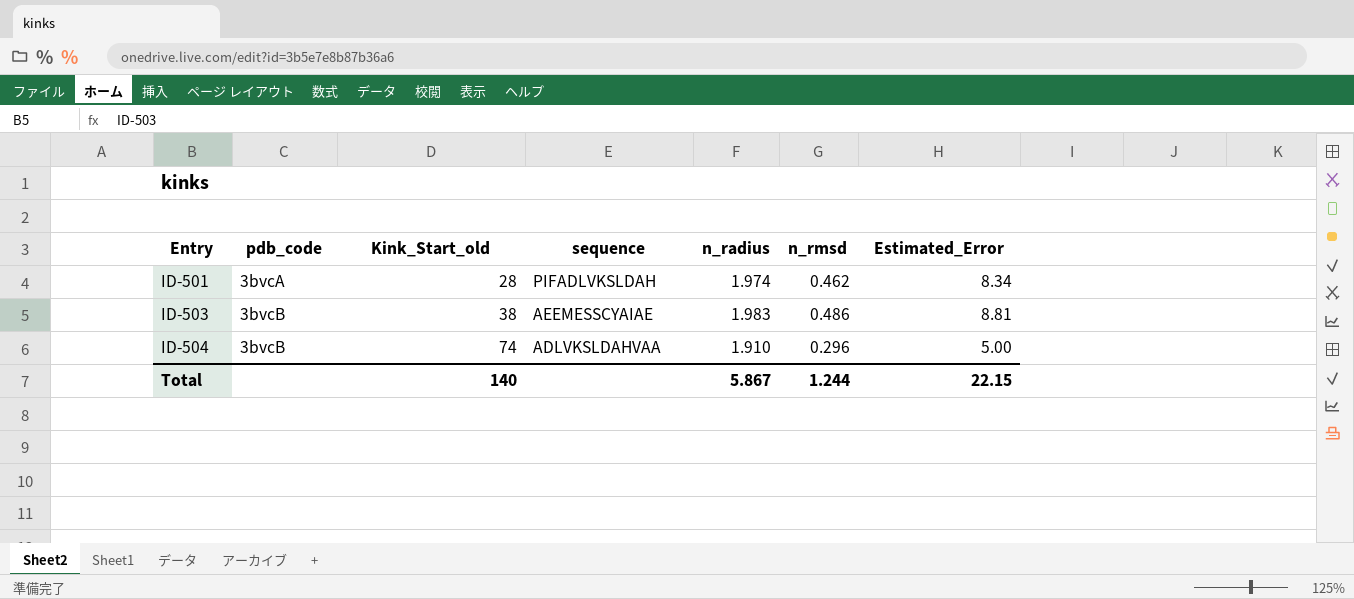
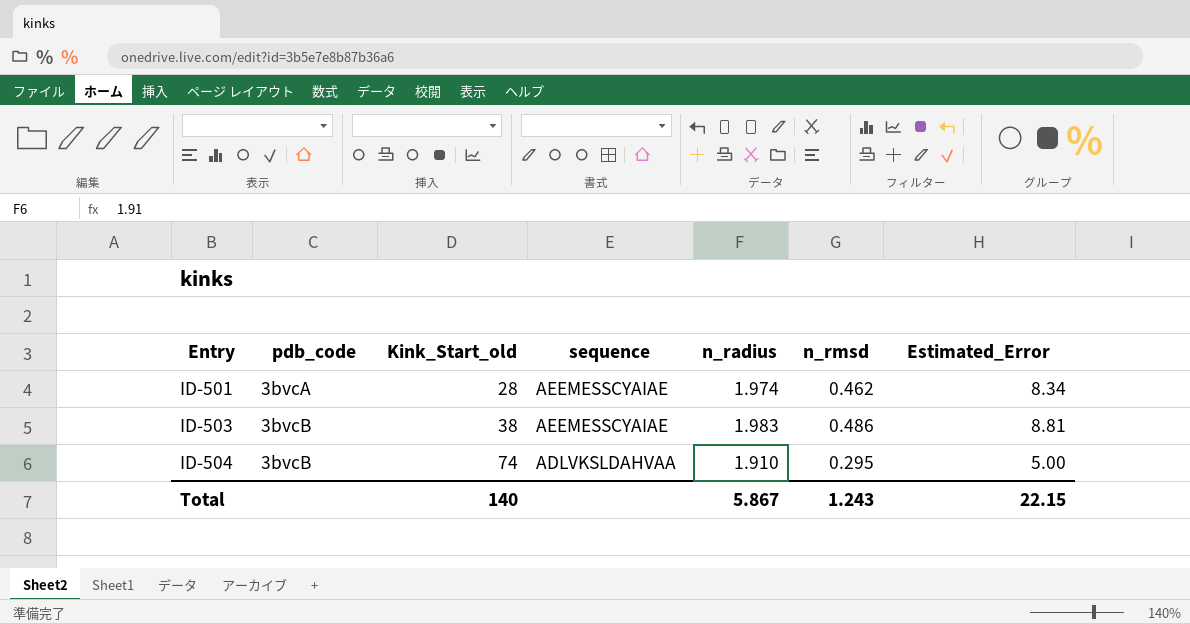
ID-501 | sequence: PIFADLVKSLDAH -> AEEMESSCYAIAE
ID-504 | n_rmsd: 0.296 -> 0.295
Total | n_rmsd: 1.244 -> 1.243

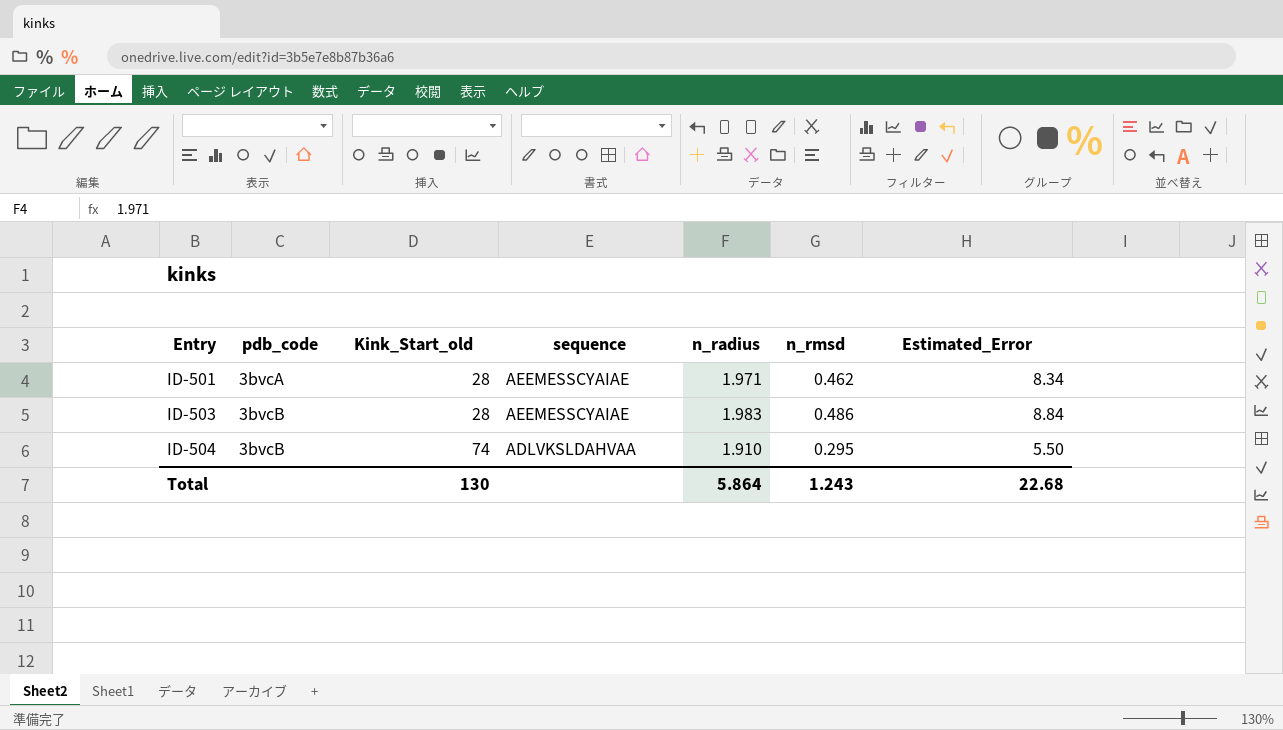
ID-501 | n_radius: 1.974 -> 1.971
ID-503 | Kink_Start_old: 38 -> 28
ID-503 | Estimated_Error: 8.81 -> 8.84
ID-504 | Estimated_Error: 5.00 -> 5.50
Total | Kink_Start_old: 140 -> 130
Total | n_radius: 5.867 -> 5.864
Total | Estimated_Error: 22.15 -> 22.68

